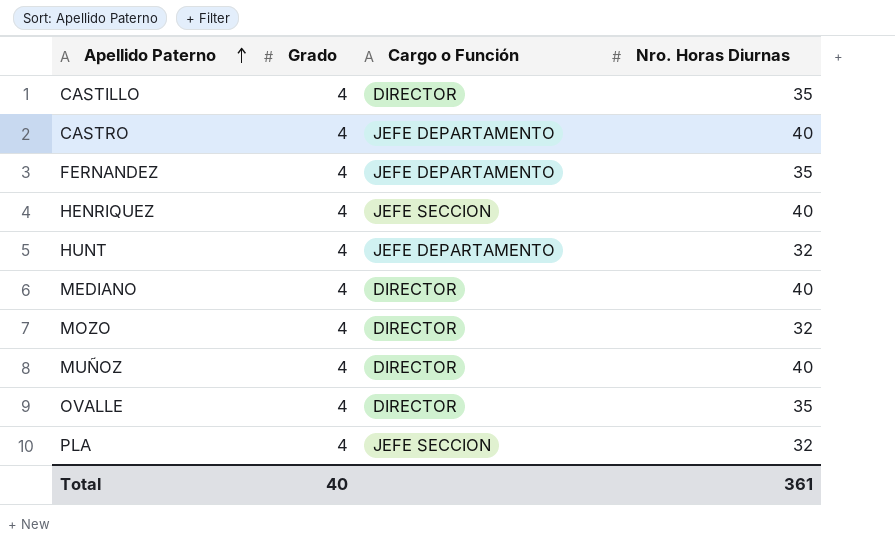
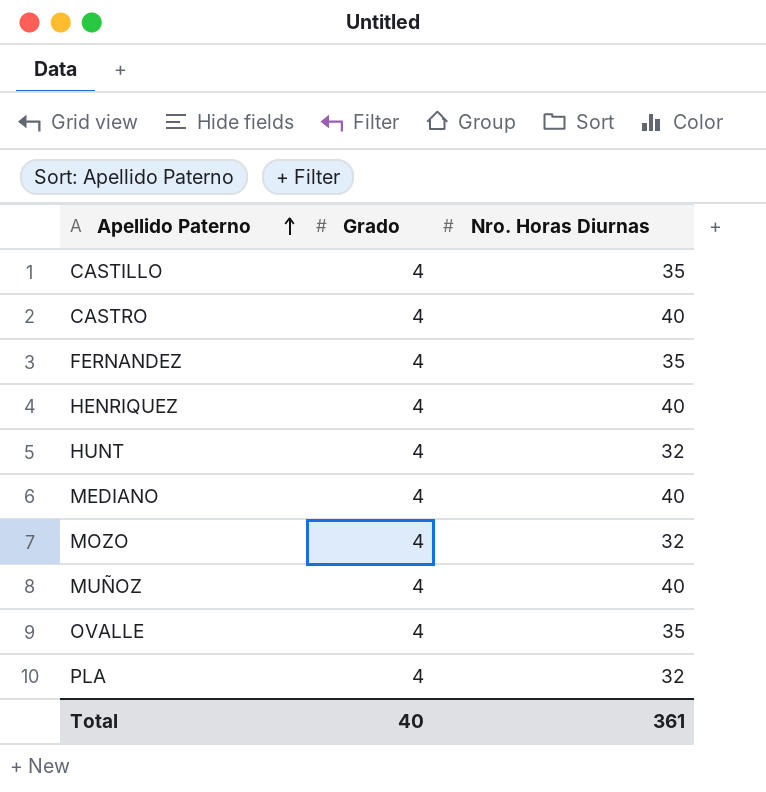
column Cargo o Función | position: 3 -> none

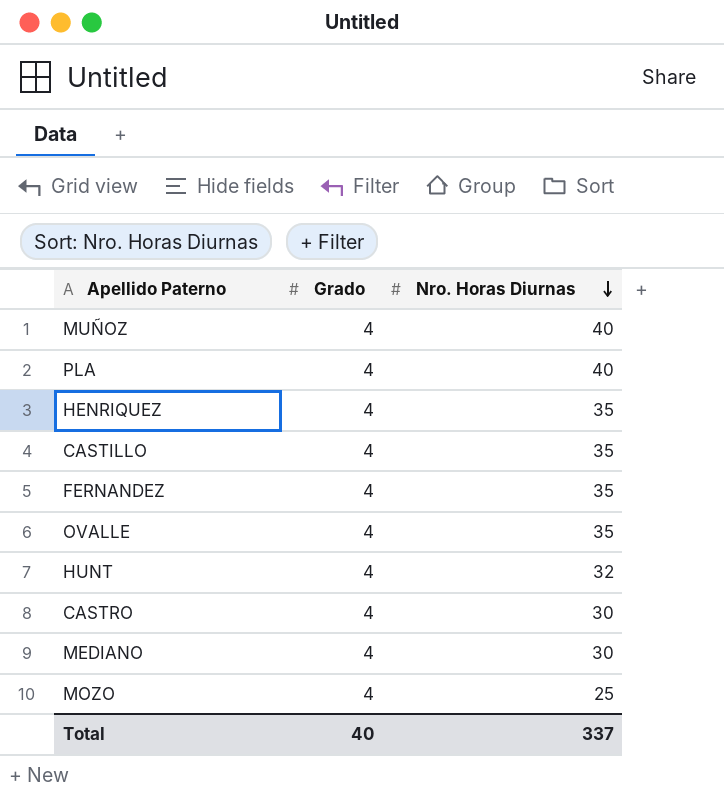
row order: Apellido Paterno ascending -> Nro. Horas Diurnas descending
PLA | Nro. Horas Diurnas: 32 -> 40
HENRIQUEZ | Nro. Horas Diurnas: 40 -> 35
CASTRO | Nro. Horas Diurnas: 40 -> 30
MEDIANO | Nro. Horas Diurnas: 40 -> 30
MOZO | Nro. Horas Diurnas: 32 -> 25
Total | Nro. Horas Diurnas: 361 -> 337

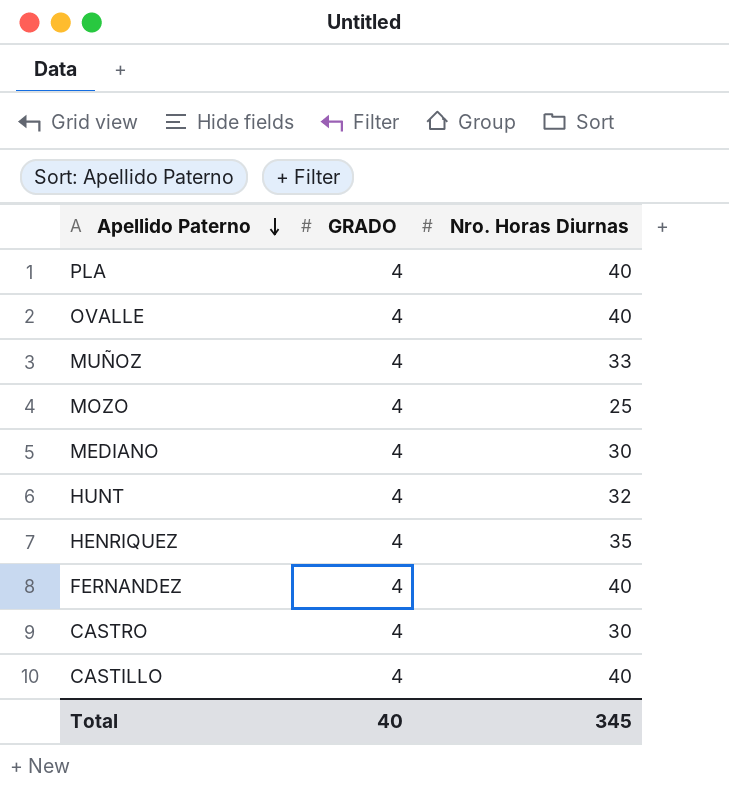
row order: Nro. Horas Diurnas descending -> Apellido Paterno descending
column name: Grado -> GRADO
OVALLE | Nro. Horas Diurnas: 35 -> 40
MUÑOZ | Nro. Horas Diurnas: 40 -> 33
FERNANDEZ | Nro. Horas Diurnas: 35 -> 40
CASTILLO | Nro. Horas Diurnas: 35 -> 40
Total | Nro. Horas Diurnas: 337 -> 345

